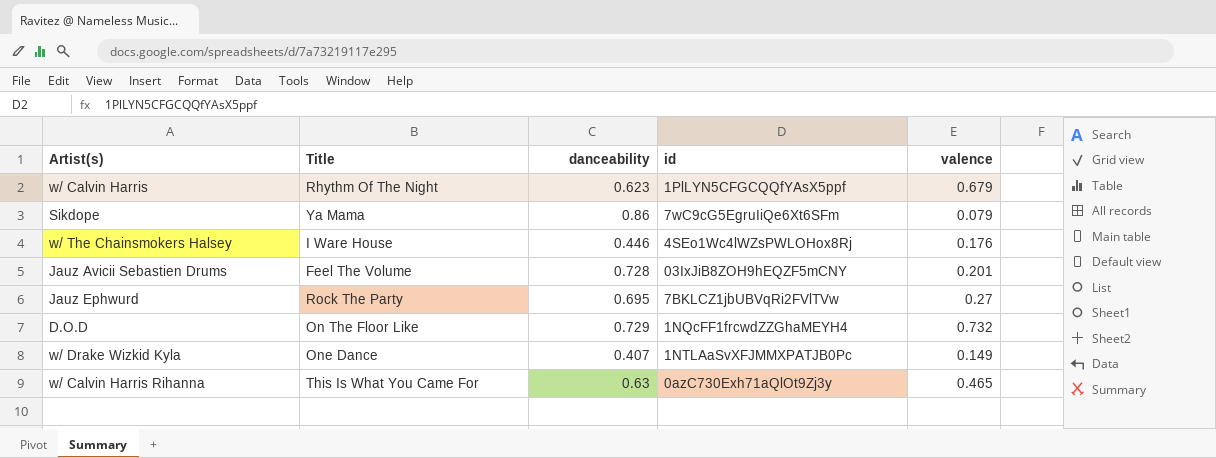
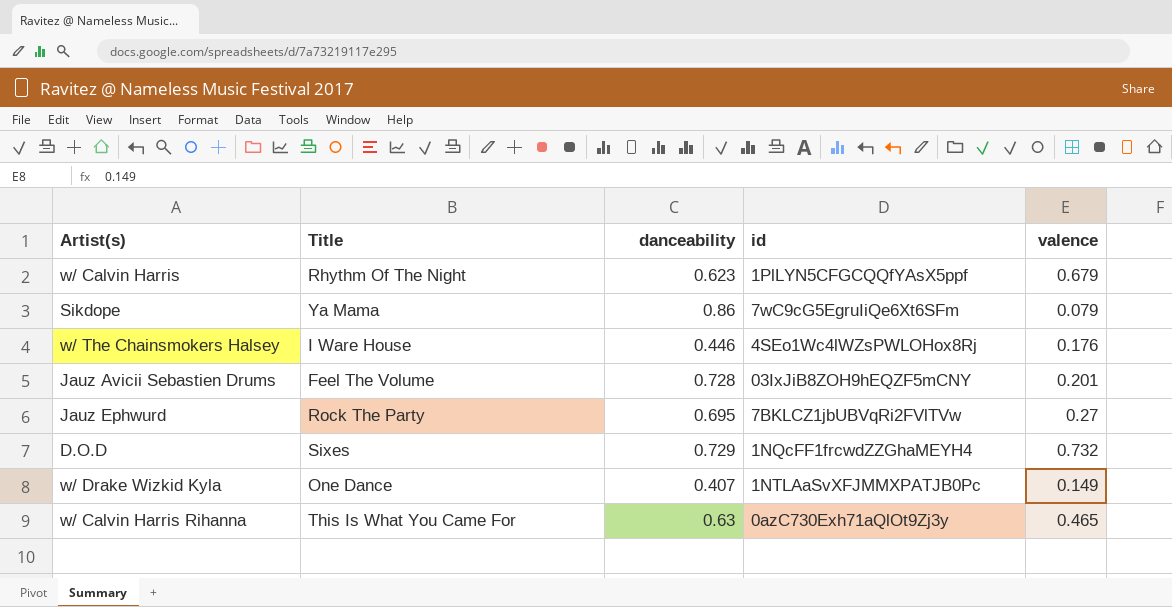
D.O.D | Title: On The Floor Like -> Sixes

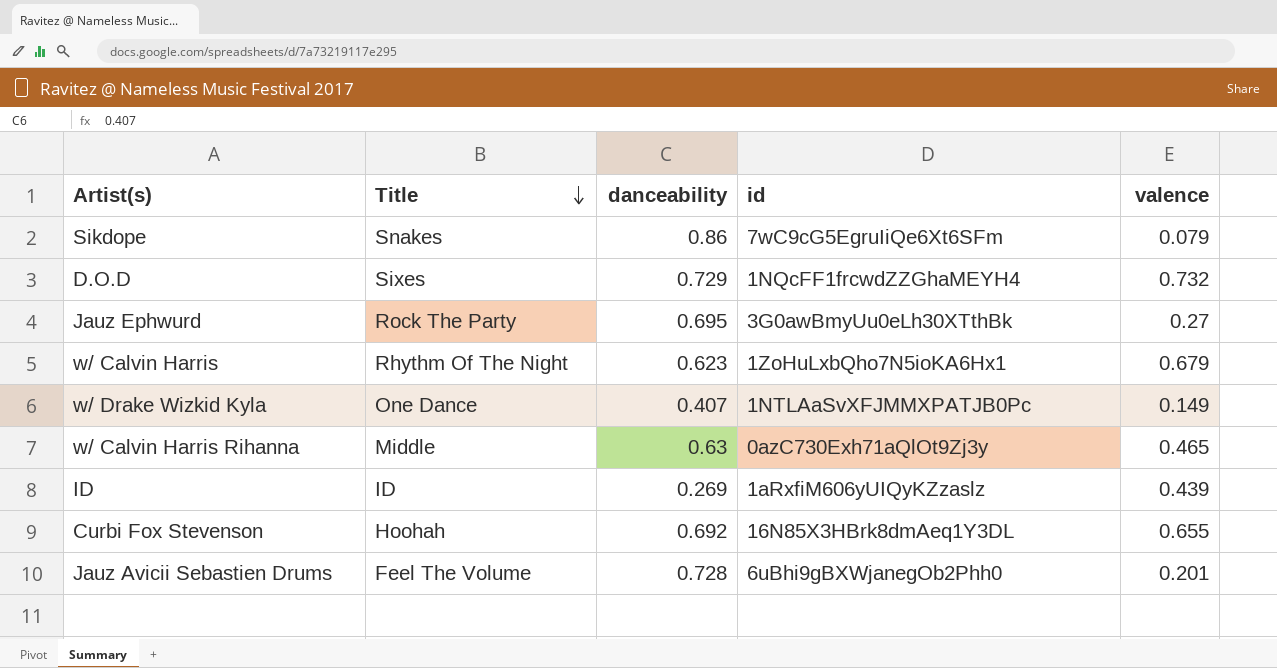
row order: none -> Title descending
row w/ The Chainsmokers Halsey: I Ware House | 0.446 | 4SEo1Wc4lWZsPWLOHox8Rj | 0.176 -> none
Sikdope | Title: Ya Mama -> Snakes
Jauz Ephwurd | id: 7BKLCZ1jbUBVqRi2FVlTVw -> 3G0awBmyUu0eLh30XTthBk
w/ Calvin Harris | id: 1PlLYN5CFGCQQfYAsX5ppf -> 1ZoHuLxbQho7N5ioKA6Hx1
w/ Calvin Harris Rihanna | Title: This Is What You Came For -> Middle
row ID: none -> ID | 0.269 | 1aRxfiM606yUIQyKZzaslz | 0.439
row Curbi Fox Stevenson: none -> Hoohah | 0.692 | 16N85X3HBrk8dmAeq1Y3DL | 0.655
Jauz Avicii Sebastien Drums | id: 03IxJiB8ZOH9hEQZF5mCNY -> 6uBhi9gBXWjanegOb2Phh0

